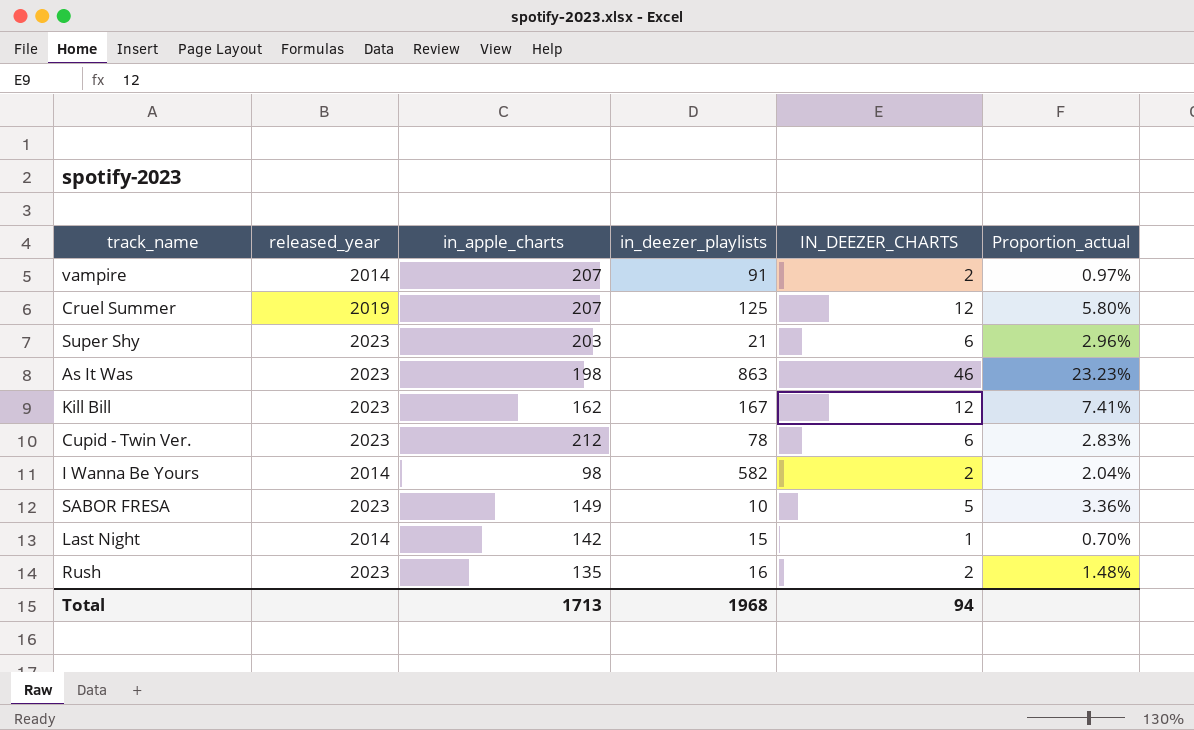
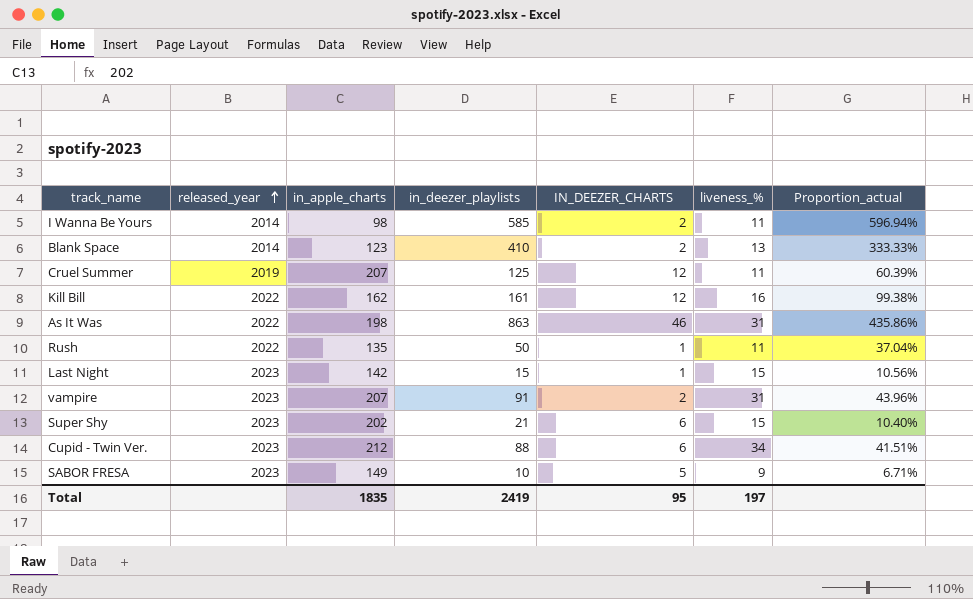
row order: none -> released_year ascending
column liveness_% | position: none -> 6
column Proportion_actual | formula: [IN_DEEZER_CHARTS] / [in_apple_charts] -> [in_deezer_playlists] / [in_apple_charts]
I Wanna Be Yours | in_deezer_playlists: 582 -> 585
row Blank Space: none -> 2014 | 123 | 410 | 2 | 13 | 333.33%
Kill Bill | released_year: 2023 -> 2022
Kill Bill | in_deezer_playlists: 167 -> 161
As It Was | released_year: 2023 -> 2022
Rush | released_year: 2023 -> 2022
Rush | in_deezer_playlists: 16 -> 50
Rush | IN_DEEZER_CHARTS: 2 -> 1
Last Night | released_year: 2014 -> 2023
vampire | released_year: 2014 -> 2023
Super Shy | in_apple_charts: 203 -> 202
Cupid - Twin Ver. | in_deezer_playlists: 78 -> 88
Total | in_apple_charts: 1713 -> 1835
Total | in_deezer_playlists: 1968 -> 2419
Total | IN_DEEZER_CHARTS: 94 -> 95

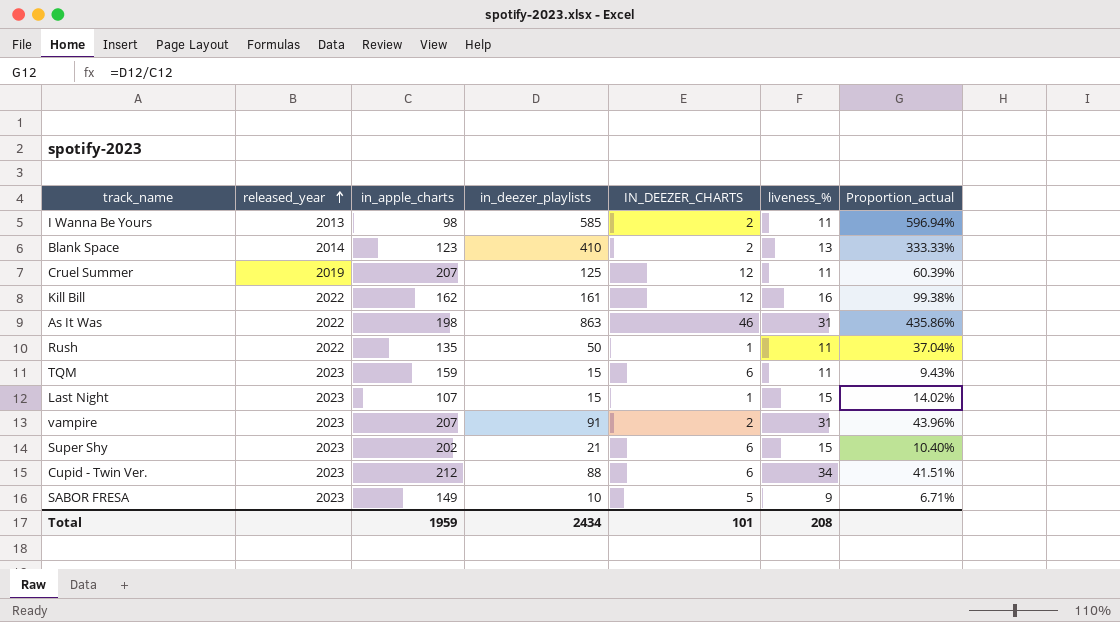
I Wanna Be Yours | released_year: 2014 -> 2013
row TQM: none -> 2023 | 159 | 15 | 6 | 11 | 9.43%
Last Night | in_apple_charts: 142 -> 107
Last Night | Proportion_actual: 10.56% -> 14.02%
Total | in_apple_charts: 1835 -> 1959
Total | in_deezer_playlists: 2419 -> 2434
Total | IN_DEEZER_CHARTS: 95 -> 101
Total | liveness_%: 197 -> 208

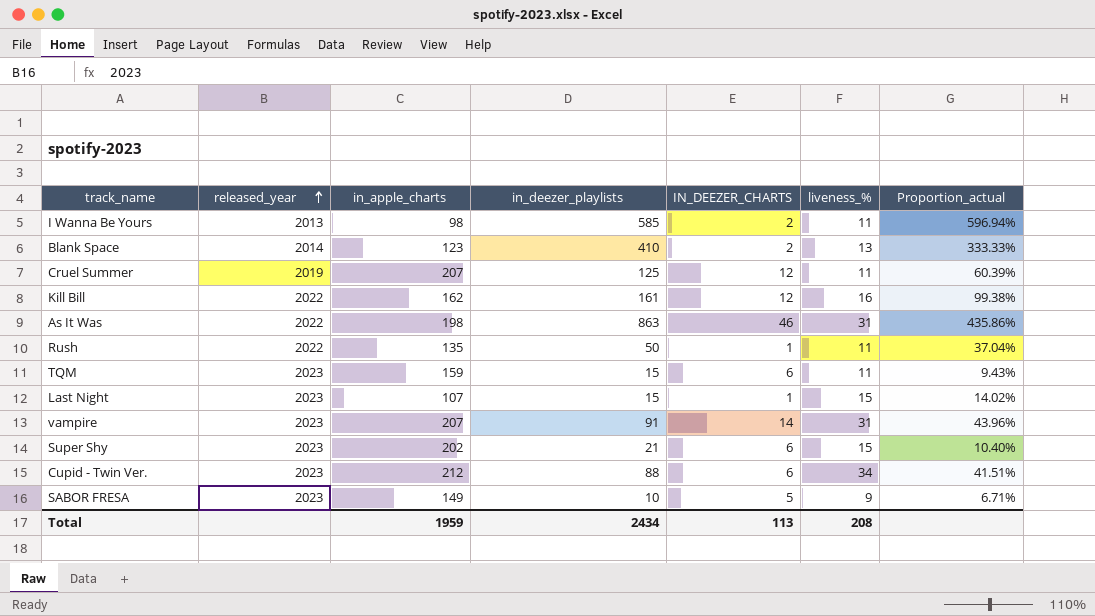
vampire | IN_DEEZER_CHARTS: 2 -> 14
Total | IN_DEEZER_CHARTS: 101 -> 113

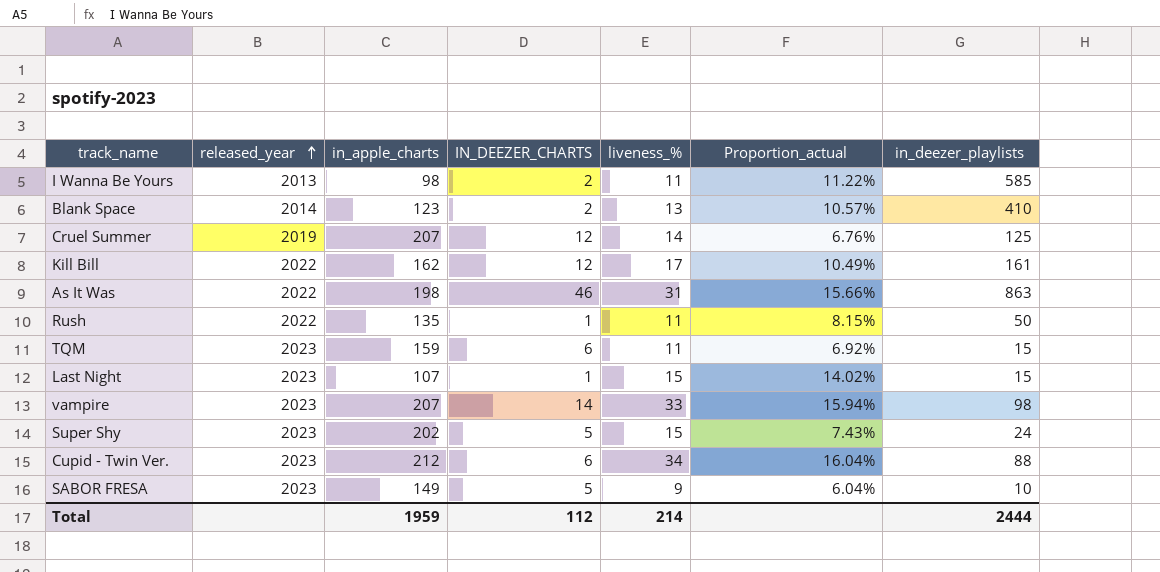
column Proportion_actual | formula: [in_deezer_playlists] / [in_apple_charts] -> [liveness_%] / [in_apple_charts]
column in_deezer_playlists | position: 4 -> 7
Cruel Summer | liveness_%: 11 -> 14
Kill Bill | liveness_%: 16 -> 17
vampire | liveness_%: 31 -> 33
vampire | in_deezer_playlists: 91 -> 98
Super Shy | IN_DEEZER_CHARTS: 6 -> 5
Super Shy | in_deezer_playlists: 21 -> 24
Total | IN_DEEZER_CHARTS: 113 -> 112
Total | liveness_%: 208 -> 214
Total | in_deezer_playlists: 2434 -> 2444

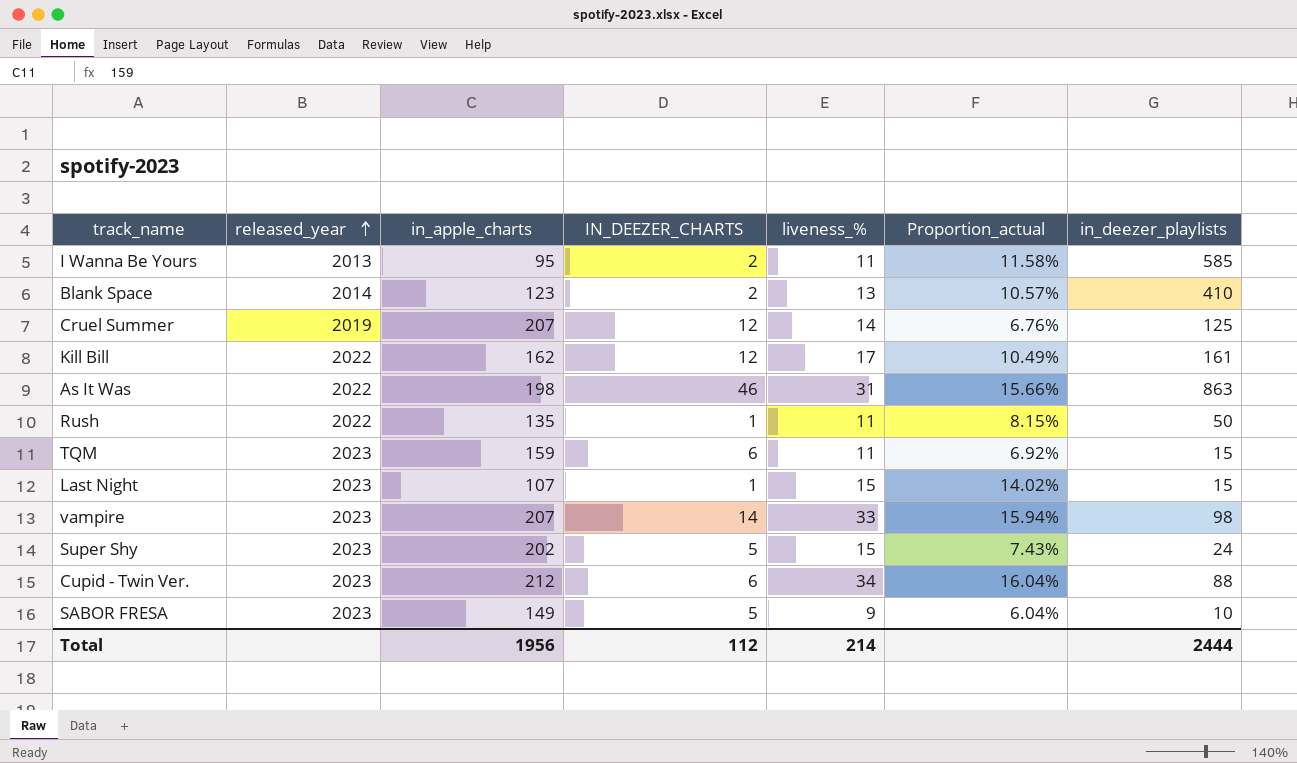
I Wanna Be Yours | in_apple_charts: 98 -> 95
I Wanna Be Yours | Proportion_actual: 11.22% -> 11.58%
Total | in_apple_charts: 1959 -> 1956

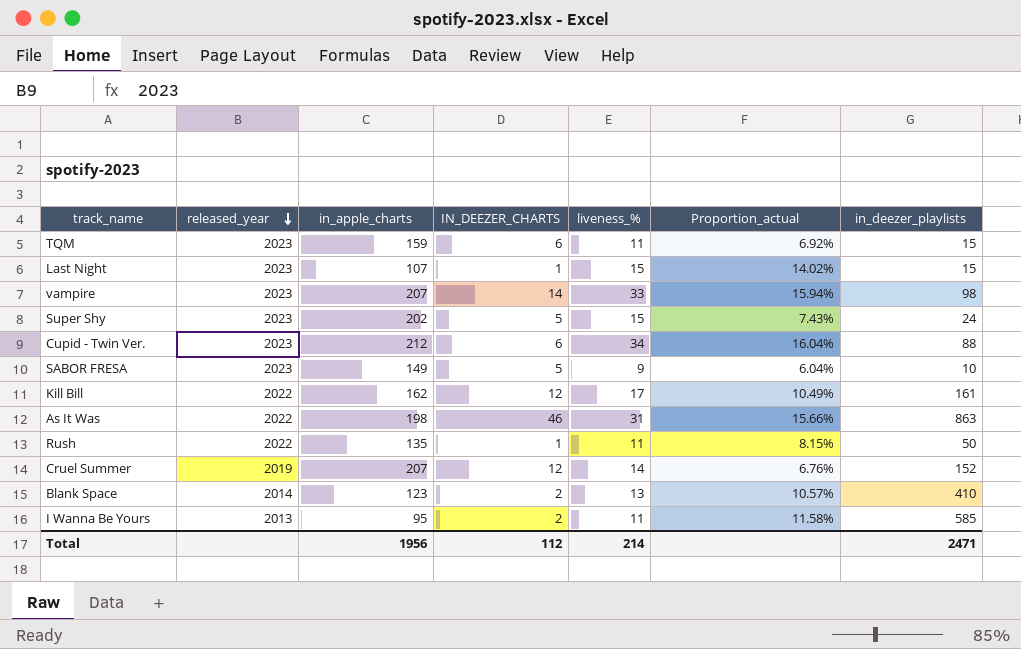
row order: released_year ascending -> released_year descending
Cruel Summer | in_deezer_playlists: 125 -> 152
Total | in_deezer_playlists: 2444 -> 2471

